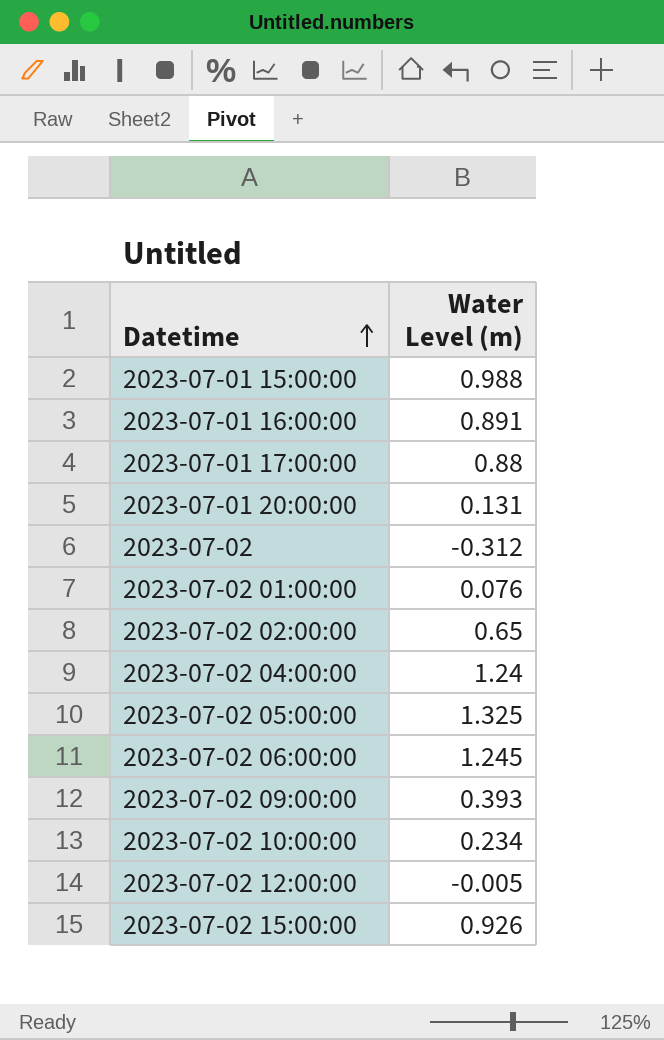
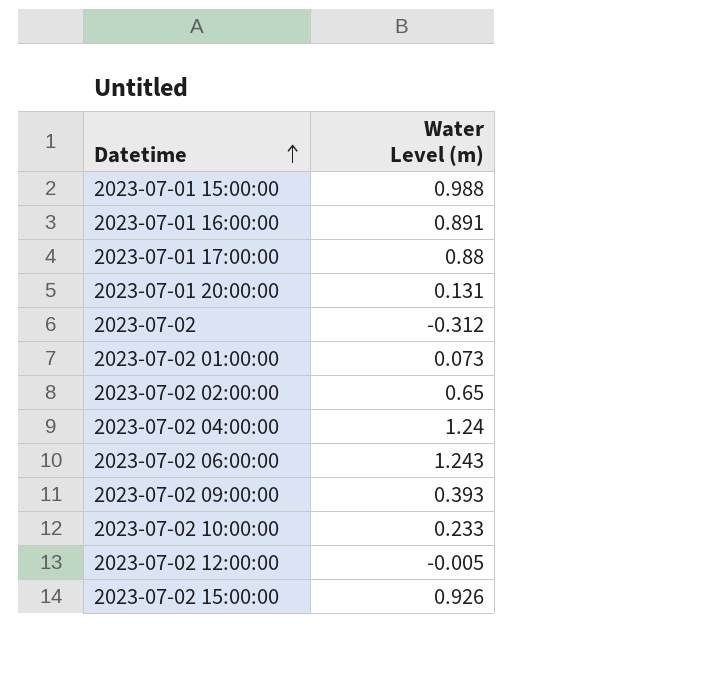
row 2023-07-02 05:00:00: 1.325 -> none
2023-07-02 01:00:00 | Water Level (m): 0.076 -> 0.073
2023-07-02 06:00:00 | Water Level (m): 1.245 -> 1.243
2023-07-02 10:00:00 | Water Level (m): 0.234 -> 0.233

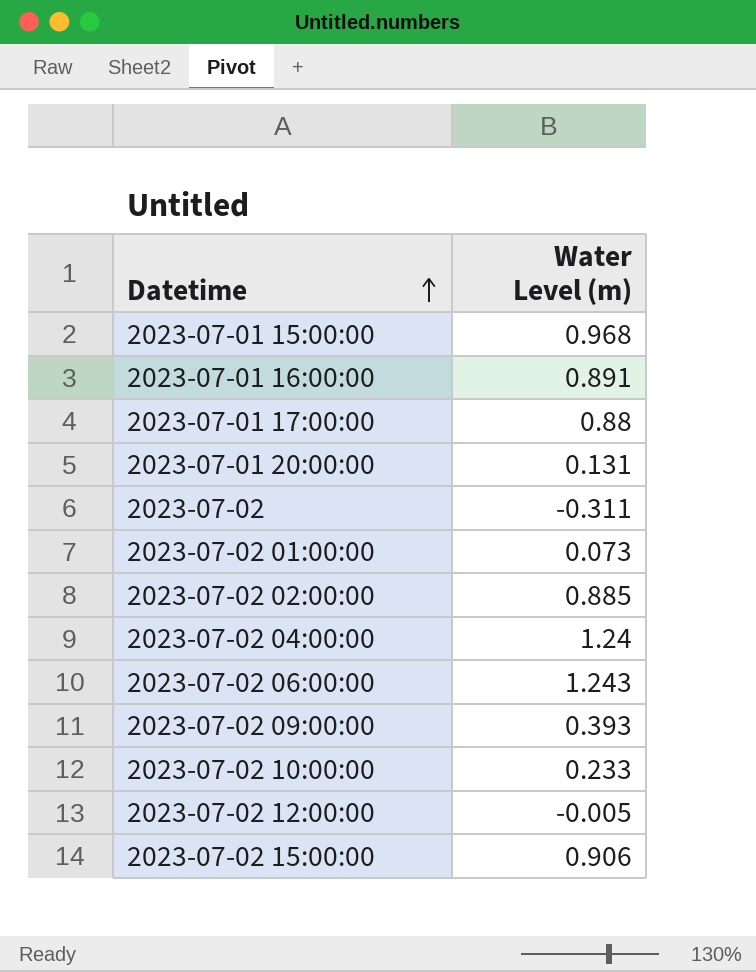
2023-07-01 15:00:00 | Water Level (m): 0.988 -> 0.968
2023-07-02 | Water Level (m): -0.312 -> -0.311
2023-07-02 02:00:00 | Water Level (m): 0.65 -> 0.885
2023-07-02 15:00:00 | Water Level (m): 0.926 -> 0.906

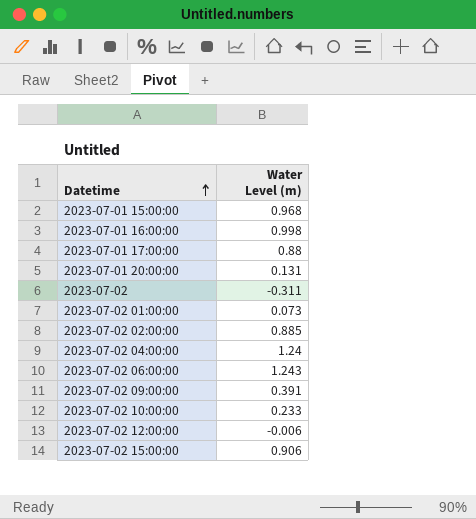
2023-07-01 16:00:00 | Water Level (m): 0.891 -> 0.998
2023-07-02 09:00:00 | Water Level (m): 0.393 -> 0.391
2023-07-02 12:00:00 | Water Level (m): -0.005 -> -0.006

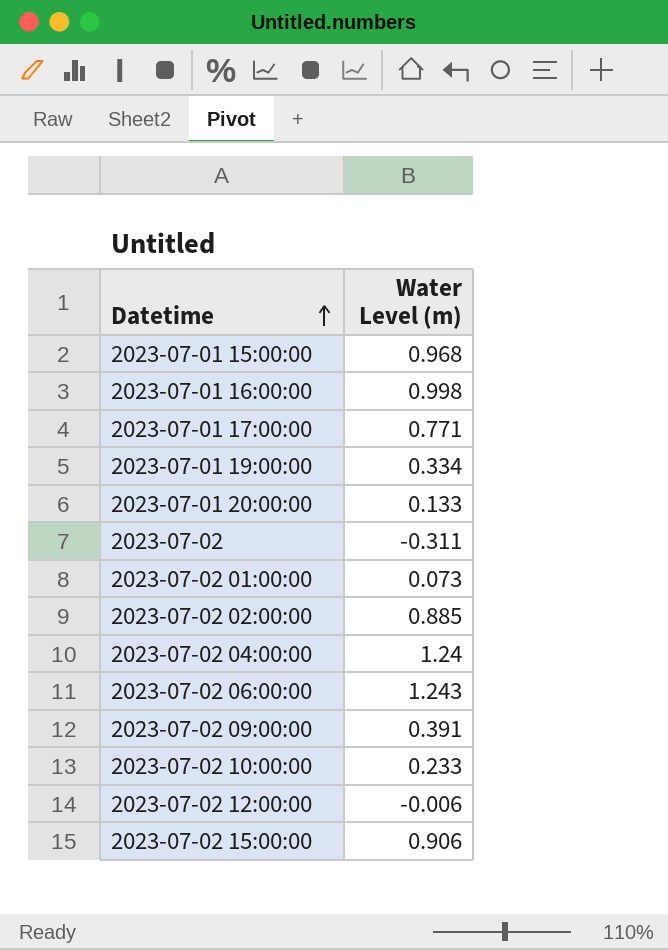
2023-07-01 17:00:00 | Water Level (m): 0.88 -> 0.771
row 2023-07-01 19:00:00: none -> 0.334
2023-07-01 20:00:00 | Water Level (m): 0.131 -> 0.133

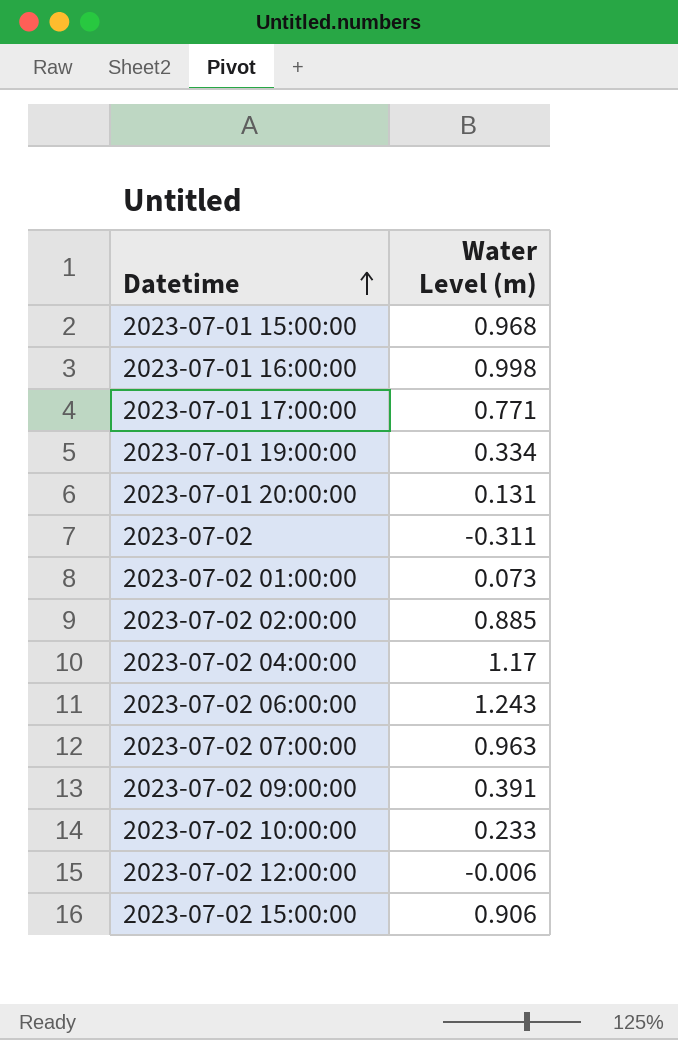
2023-07-01 20:00:00 | Water Level (m): 0.133 -> 0.131
2023-07-02 04:00:00 | Water Level (m): 1.24 -> 1.17
row 2023-07-02 07:00:00: none -> 0.963

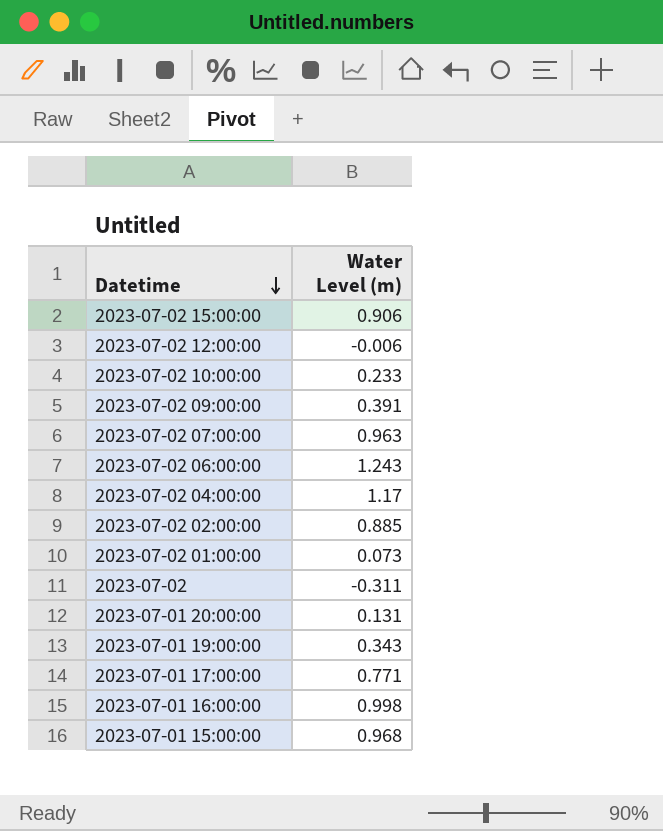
row order: Datetime ascending -> Datetime descending
2023-07-01 19:00:00 | Water Level (m): 0.334 -> 0.343

